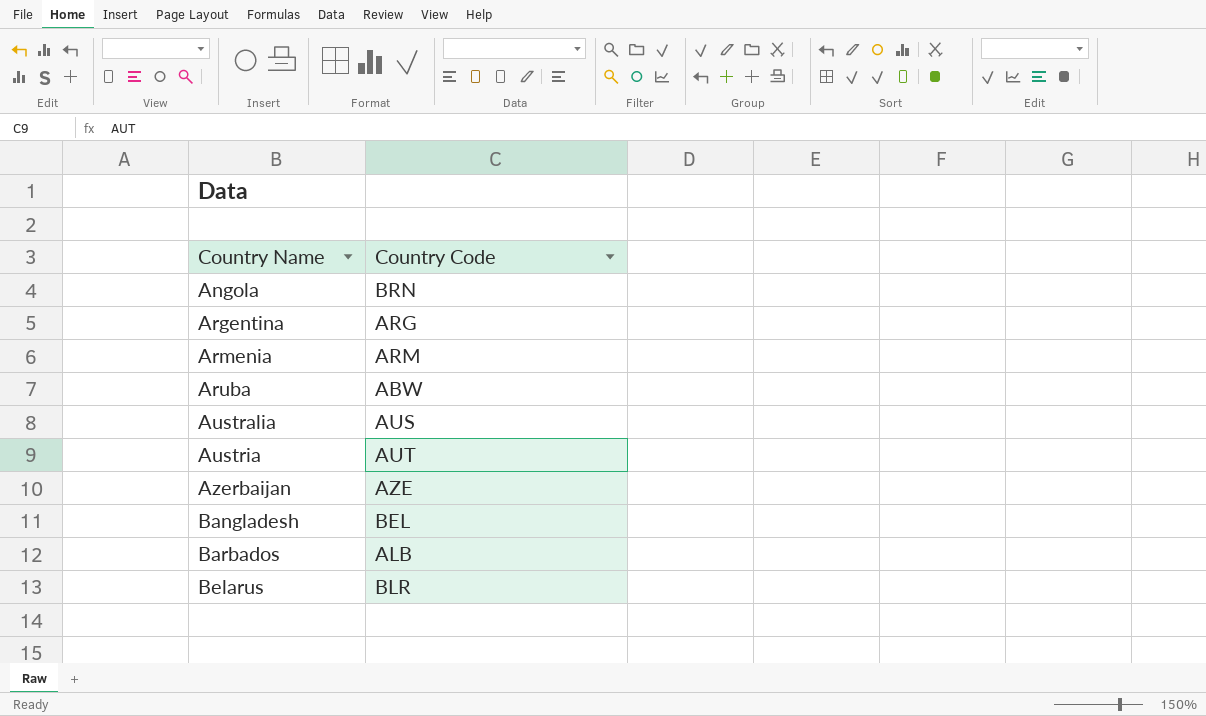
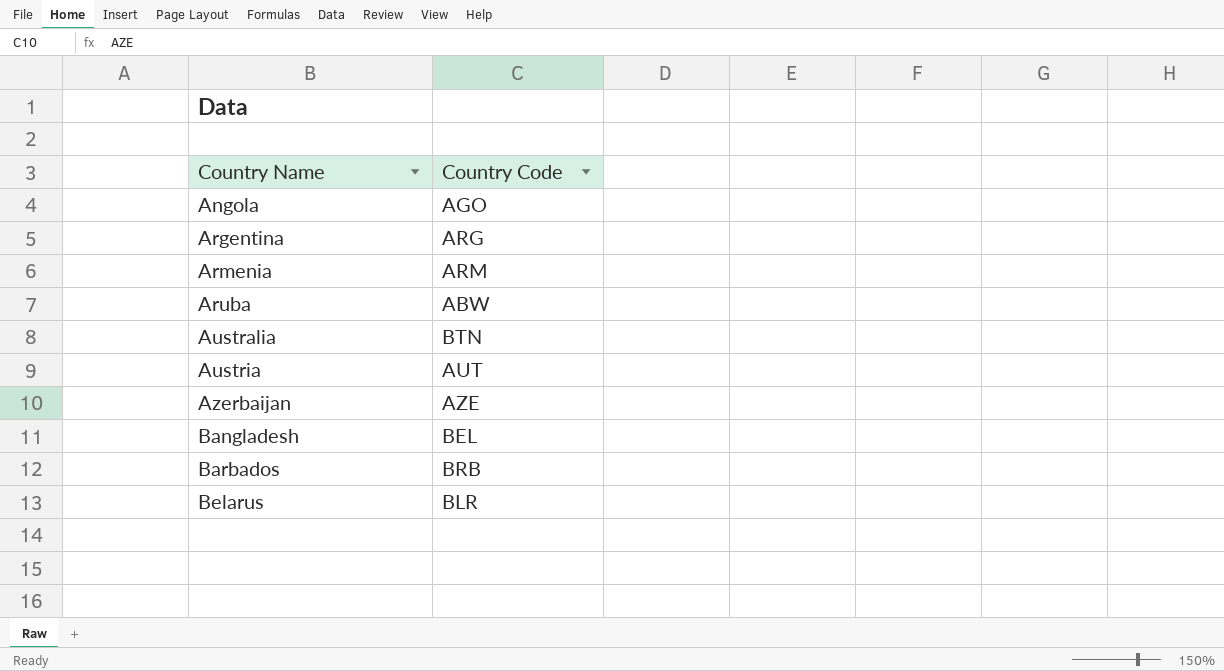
Angola | Country Code: BRN -> AGO
Australia | Country Code: AUS -> BTN
Barbados | Country Code: ALB -> BRB

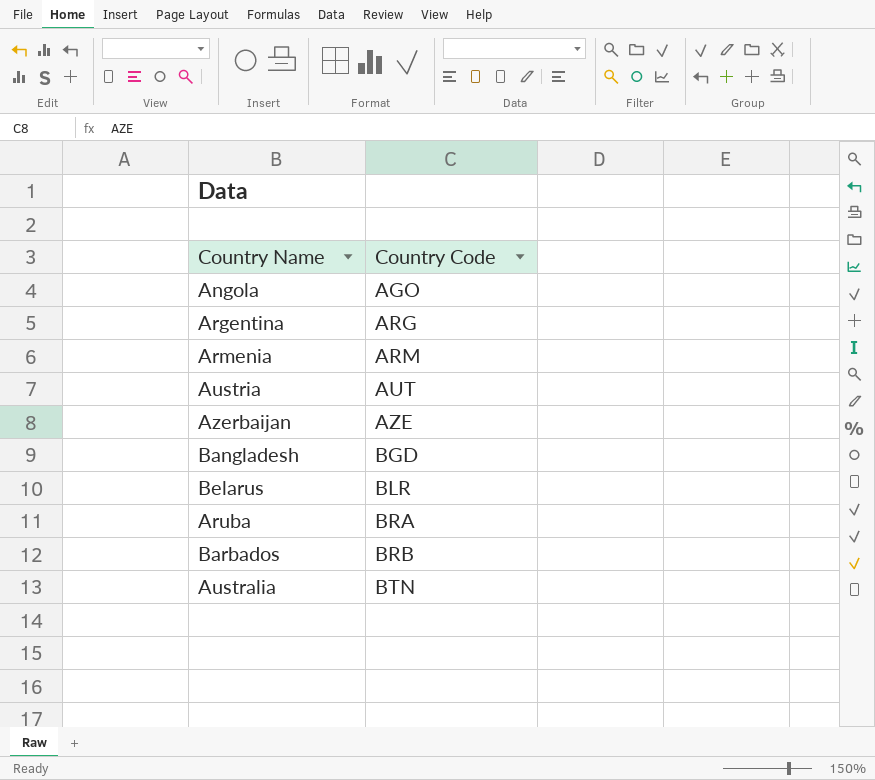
row order: Country Name ascending -> Country Code ascending
Bangladesh | Country Code: BEL -> BGD
Aruba | Country Code: ABW -> BRA

